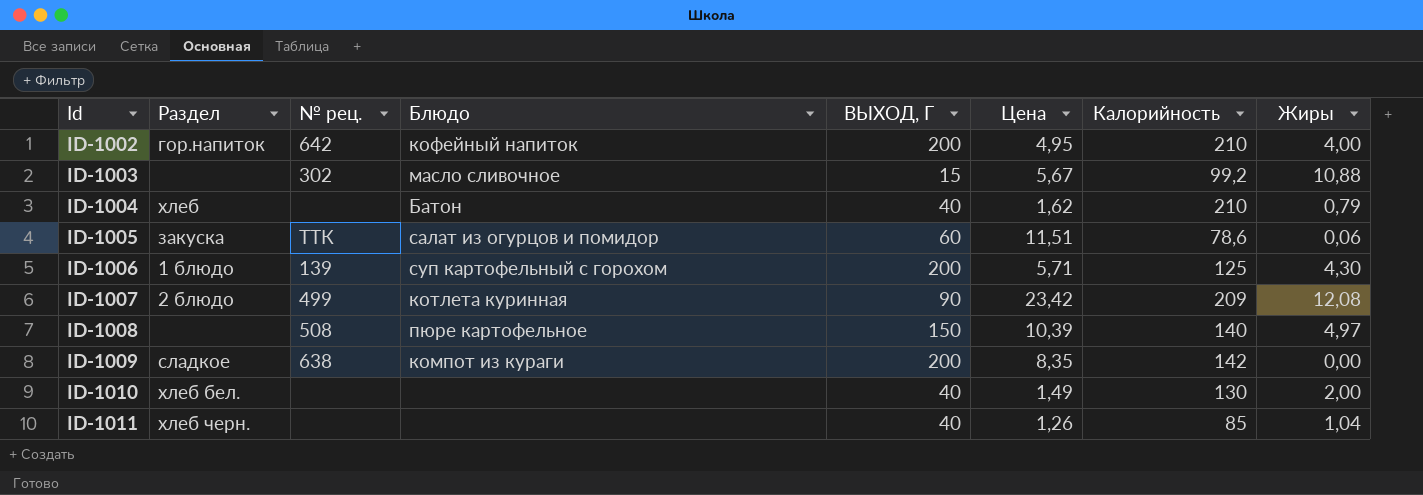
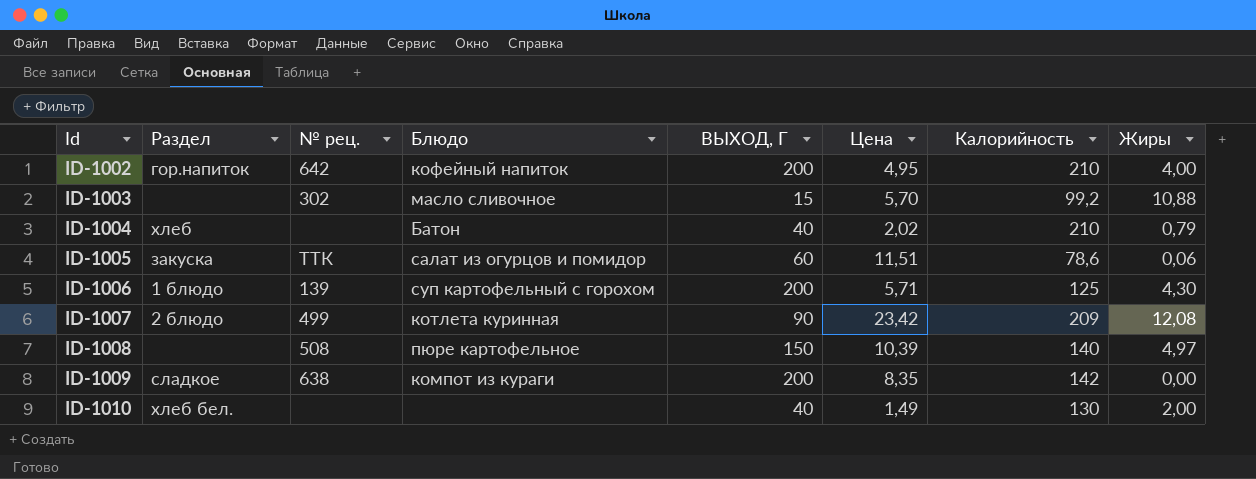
row ID-1011: хлеб черн. | none | none | 40 | 1,26 | 85 | 1,04 -> none
ID-1003 | Цена: 5,67 -> 5,70
ID-1004 | Цена: 1,62 -> 2,02

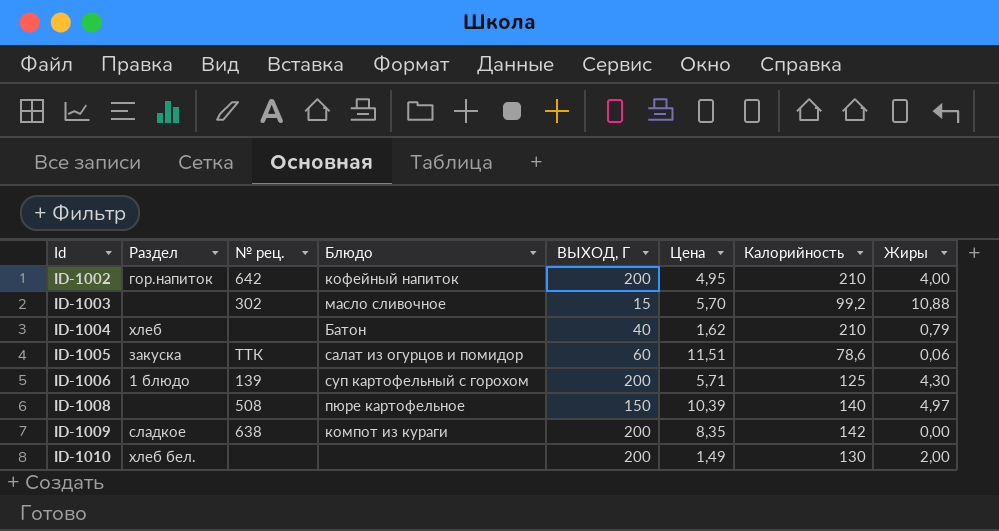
row ID-1007: 2 блюдо | 499 | котлета куринная | 90 | 23,42 | 209 | 12,08 -> none
ID-1004 | Цена: 2,02 -> 1,62
ID-1010 | ВЫХОД, Г: 40 -> 200

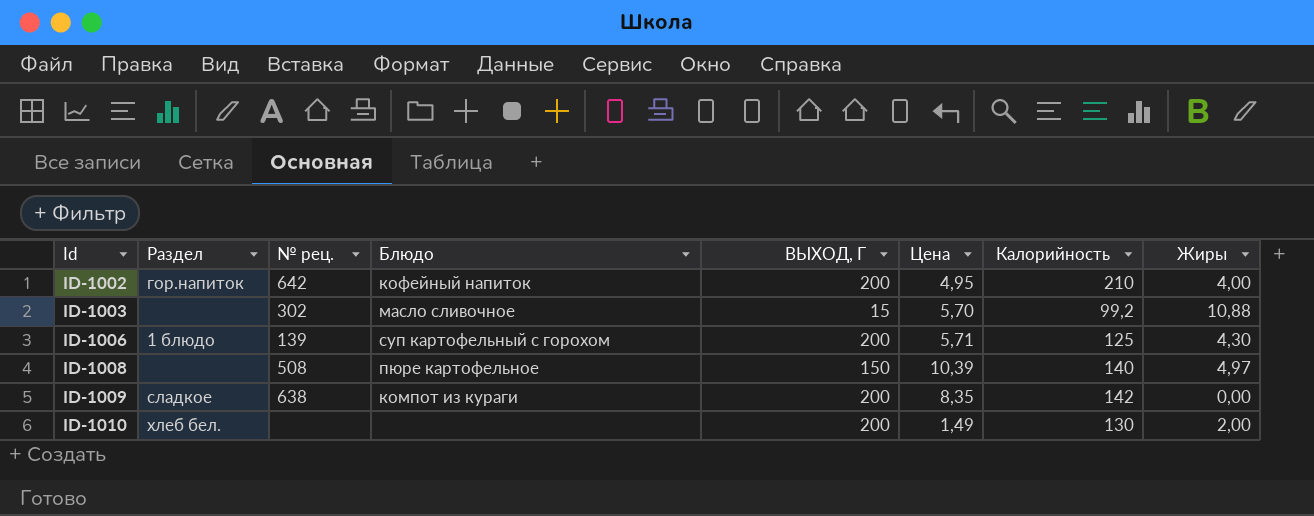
row ID-1004: хлеб | none | Батон | 40 | 1,62 | 210 | 0,79 -> none
row ID-1005: закуска | ТТК | салат из огурцов и помидор | 60 | 11,51 | 78,6 | 0,06 -> none

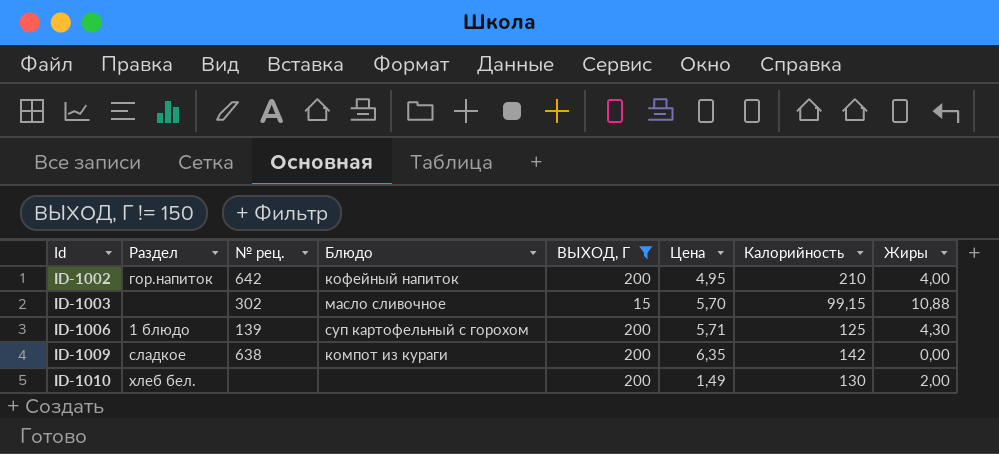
filter: none -> ВЫХОД, Г != 150
ID-1003 | Калорийность: 99,2 -> 99,15
ID-1009 | Цена: 8,35 -> 6,35

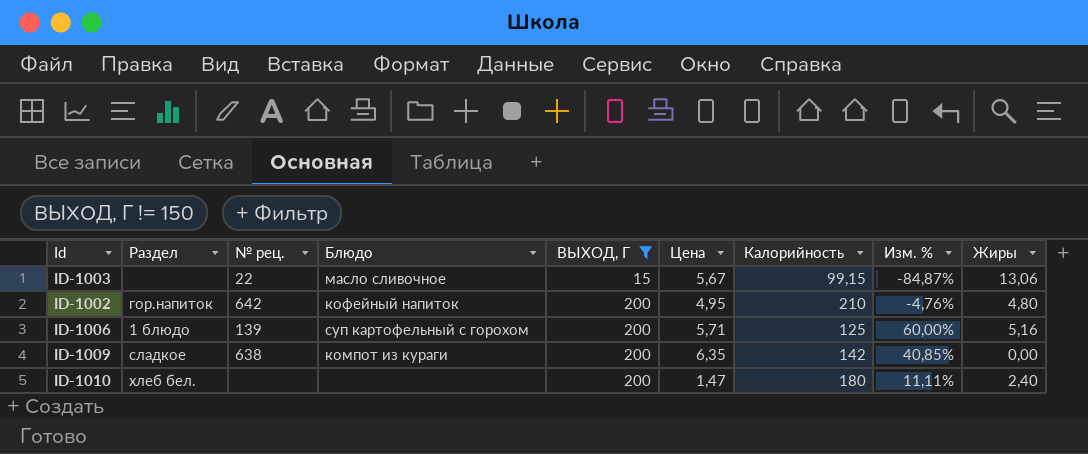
row order: Id ascending -> ВЫХОД, Г ascending
column Изм. % | formula: none -> ([ВЫХОД, Г] - [Калорийность]) / [Калорийность]
ID-1003 | № рец.: 302 -> 22
ID-1003 | Цена: 5,70 -> 5,67
ID-1003 | Жиры: 10,88 -> 13,06
ID-1002 | Жиры: 4,00 -> 4,80
ID-1006 | Жиры: 4,30 -> 5,16
ID-1010 | Цена: 1,49 -> 1,47
ID-1010 | Калорийность: 130 -> 180
ID-1010 | Жиры: 2,00 -> 2,40

